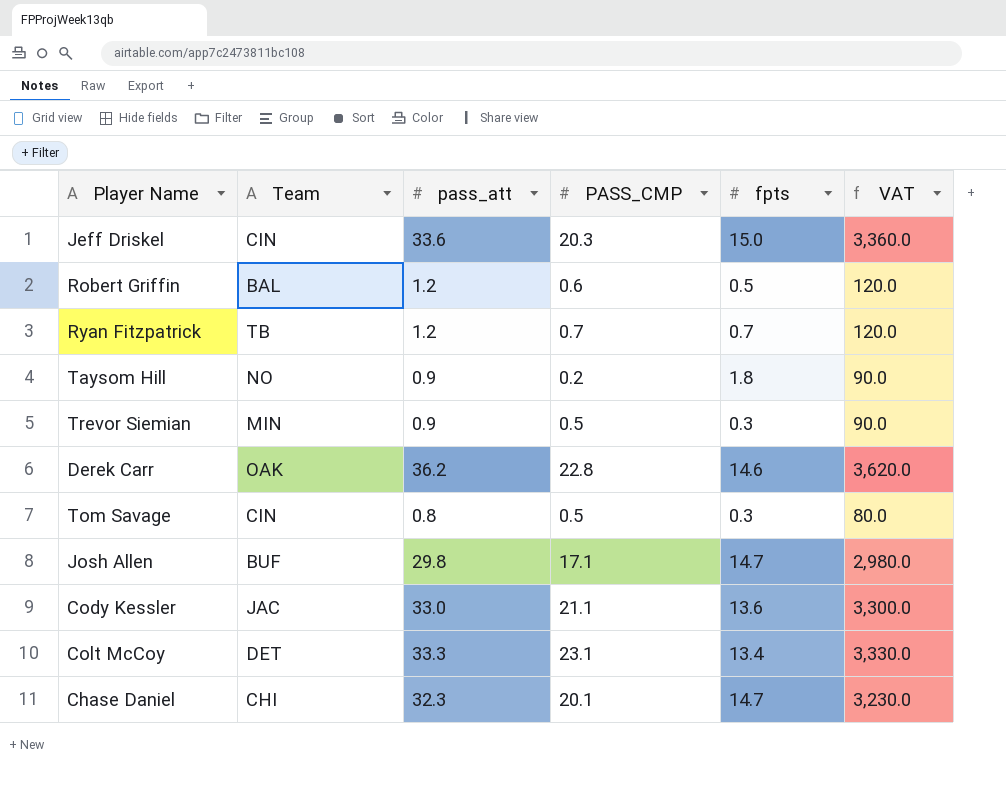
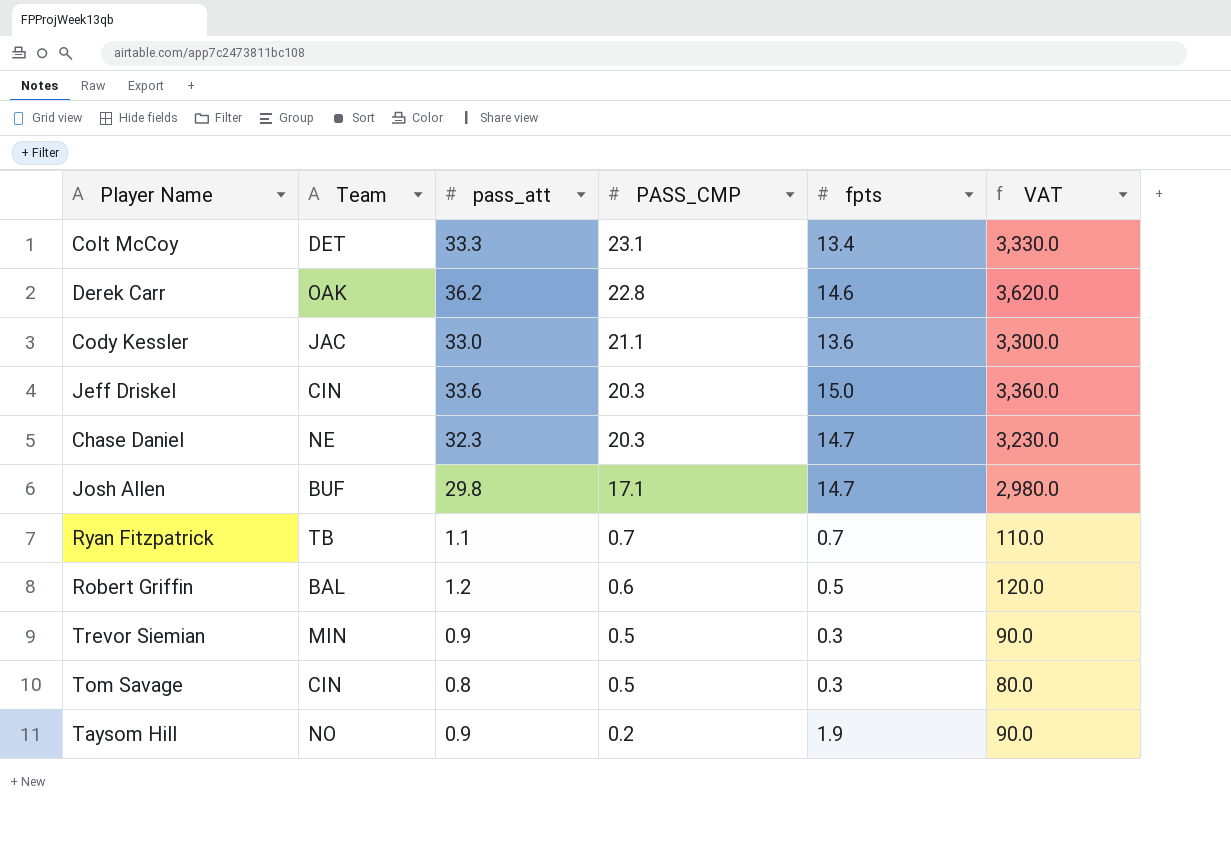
row order: none -> PASS_CMP descending
Chase Daniel | Team: CHI -> NE
Chase Daniel | PASS_CMP: 20.1 -> 20.3
Ryan Fitzpatrick | pass_att: 1.2 -> 1.1
Ryan Fitzpatrick | VAT: 120.0 -> 110.0
Taysom Hill | fpts: 1.8 -> 1.9

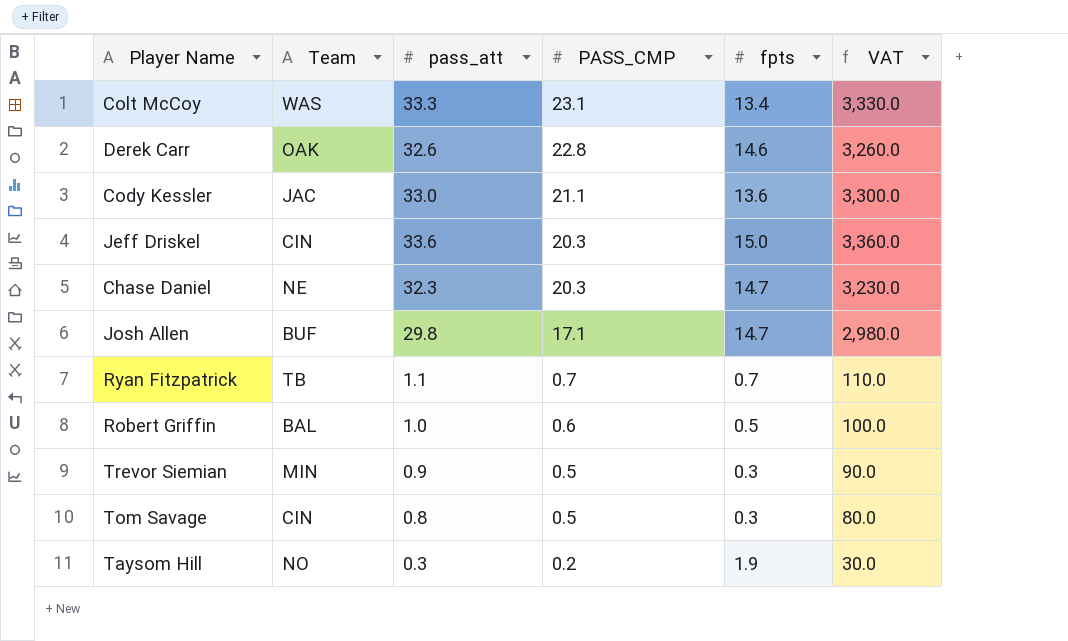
Colt McCoy | Team: DET -> WAS
Derek Carr | pass_att: 36.2 -> 32.6
Derek Carr | VAT: 3,620.0 -> 3,260.0
Robert Griffin | pass_att: 1.2 -> 1.0
Robert Griffin | VAT: 120.0 -> 100.0
Taysom Hill | pass_att: 0.9 -> 0.3
Taysom Hill | VAT: 90.0 -> 30.0

